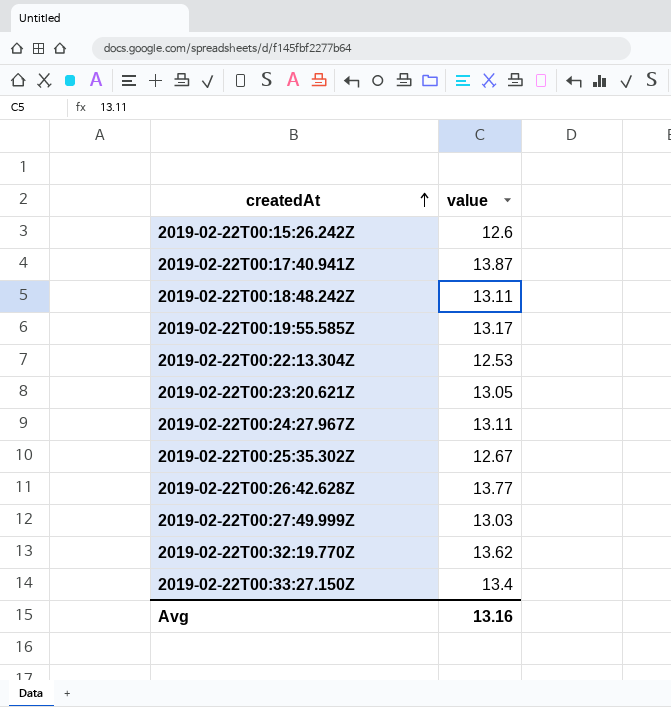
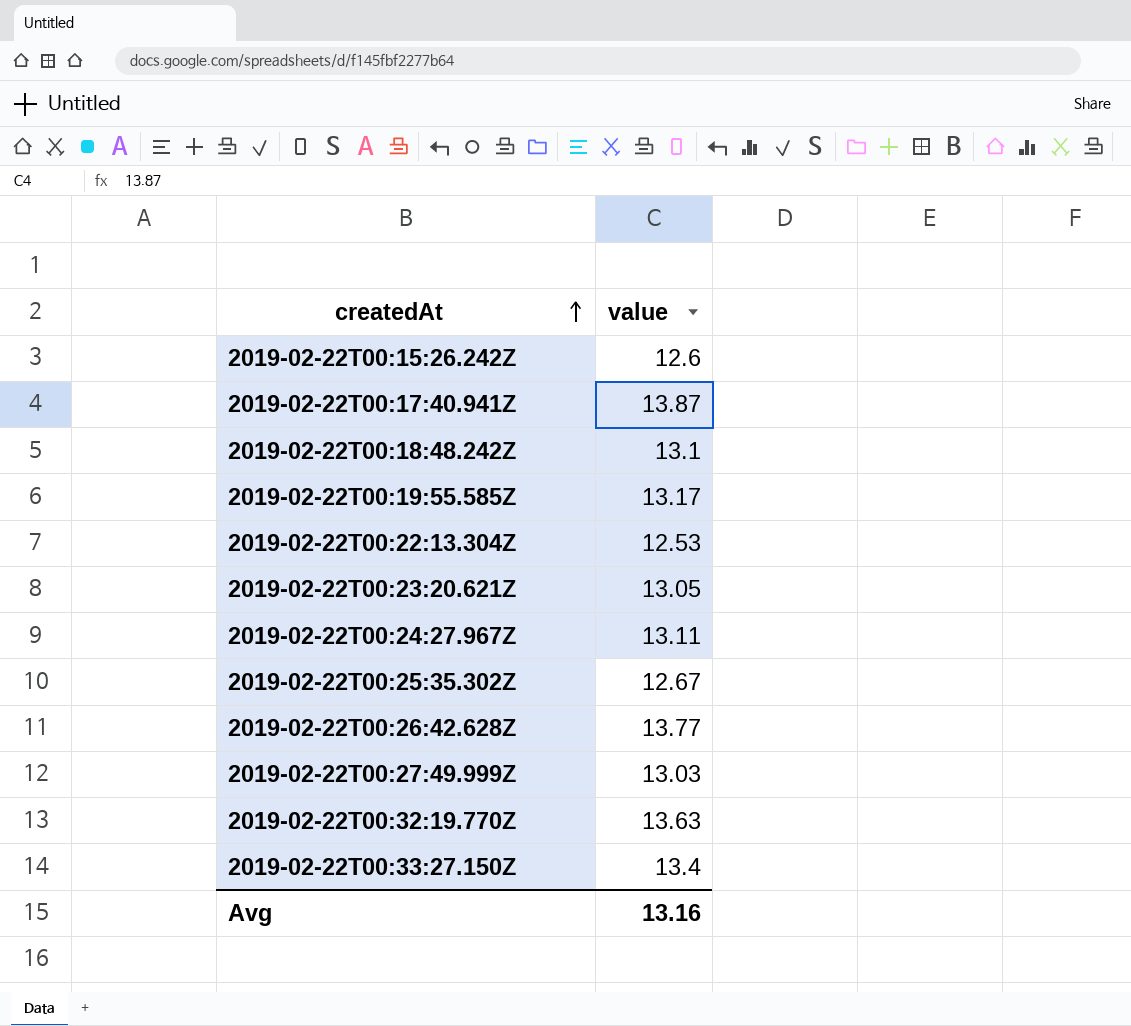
2019-02-22T00:18:48.242Z | value: 13.11 -> 13.1
2019-02-22T00:32:19.770Z | value: 13.62 -> 13.63

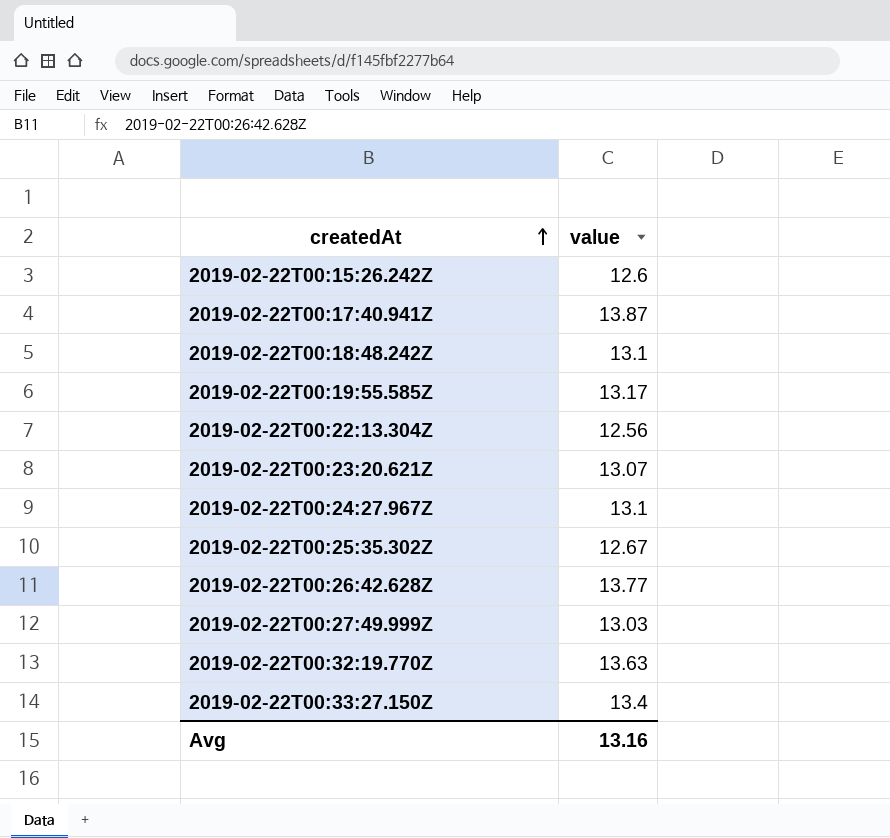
2019-02-22T00:22:13.304Z | value: 12.53 -> 12.56
2019-02-22T00:23:20.621Z | value: 13.05 -> 13.07
2019-02-22T00:24:27.967Z | value: 13.11 -> 13.1

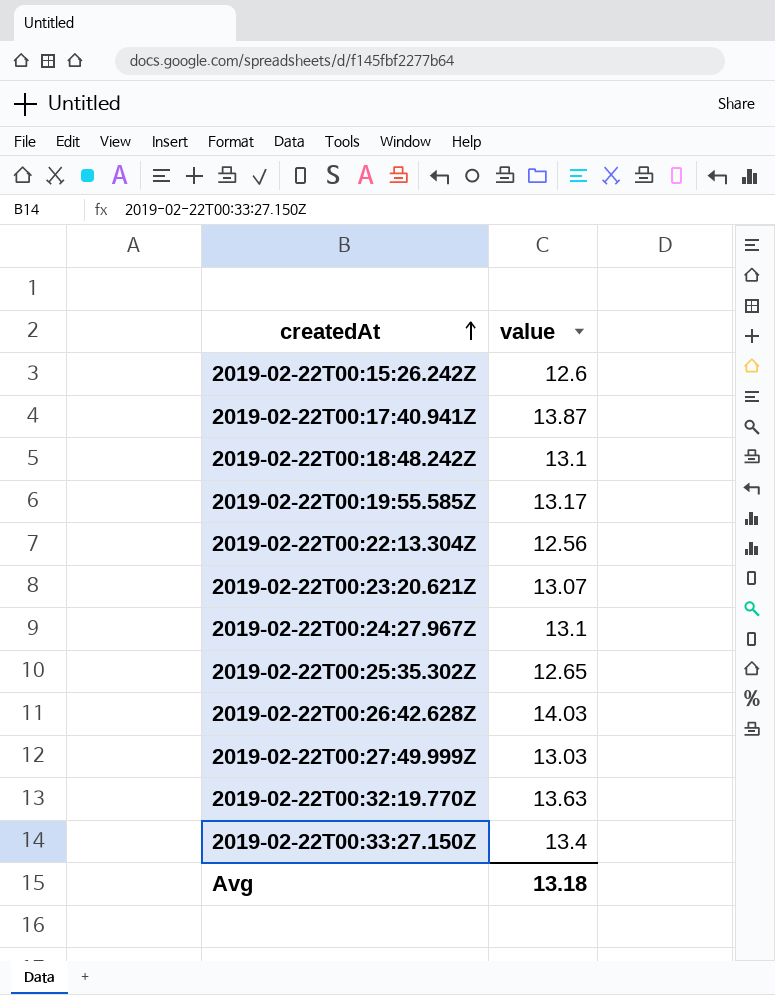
2019-02-22T00:25:35.302Z | value: 12.67 -> 12.65
2019-02-22T00:26:42.628Z | value: 13.77 -> 14.03
Avg | value: 13.16 -> 13.18

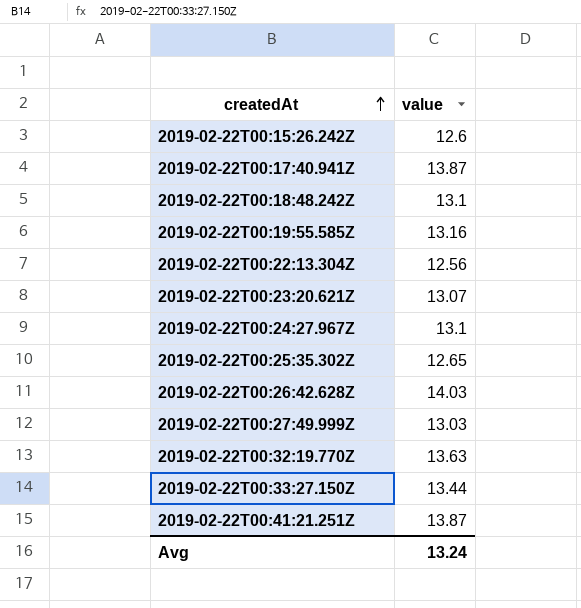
2019-02-22T00:19:55.585Z | value: 13.17 -> 13.16
2019-02-22T00:33:27.150Z | value: 13.4 -> 13.44
row 2019-02-22T00:41:21.251Z: none -> 13.87
Avg | value: 13.18 -> 13.24

